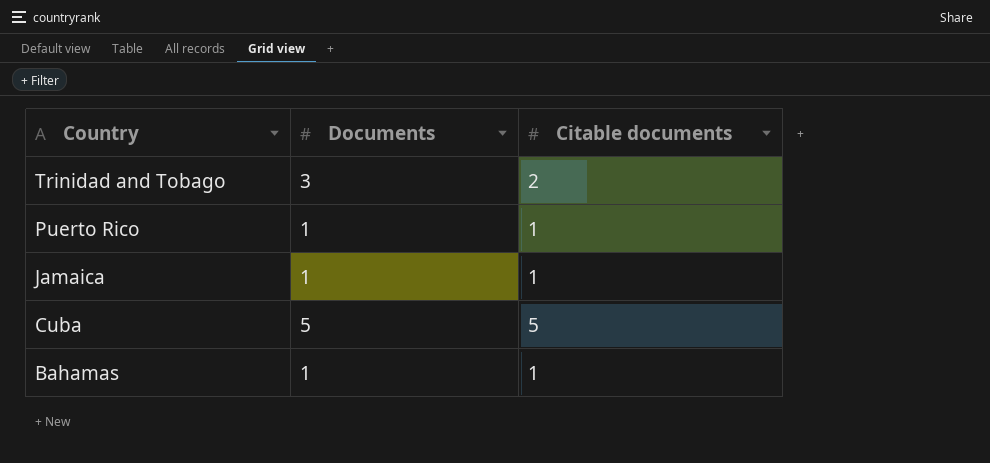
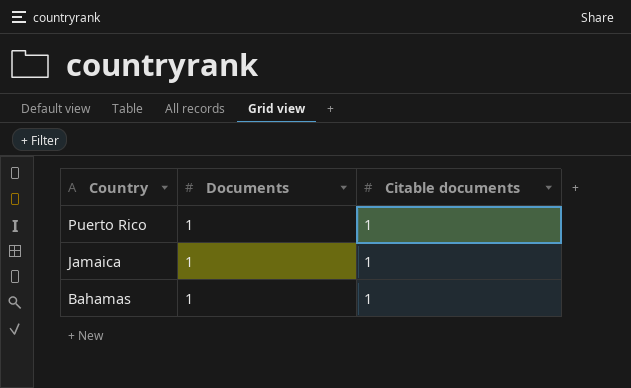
row Trinidad and Tobago: 3 | 2 -> none
row Cuba: 5 | 5 -> none

